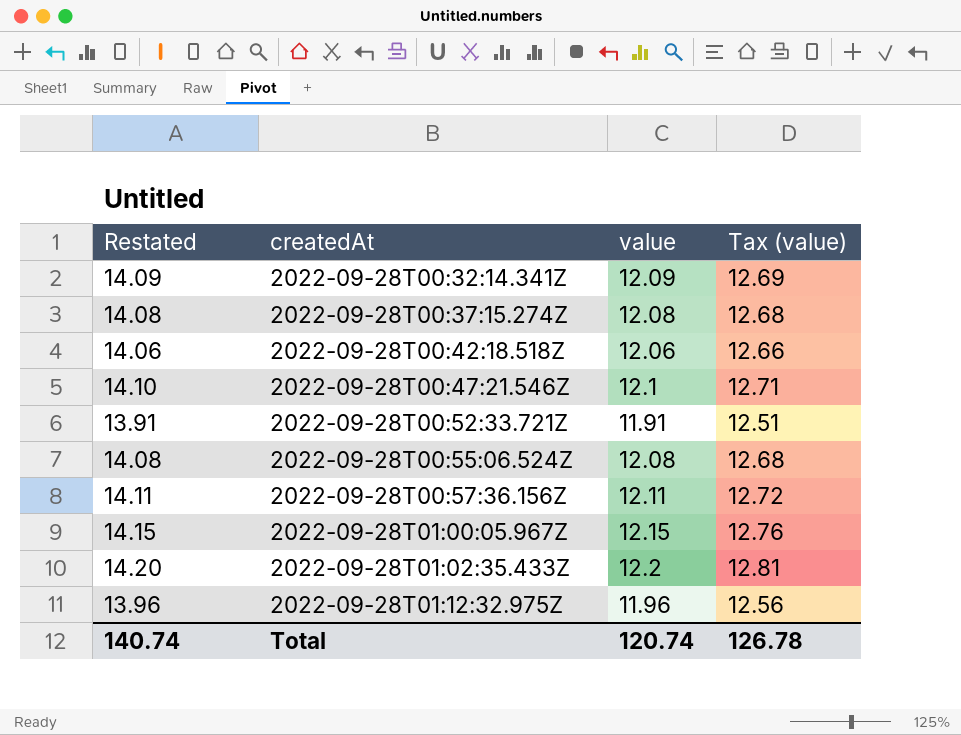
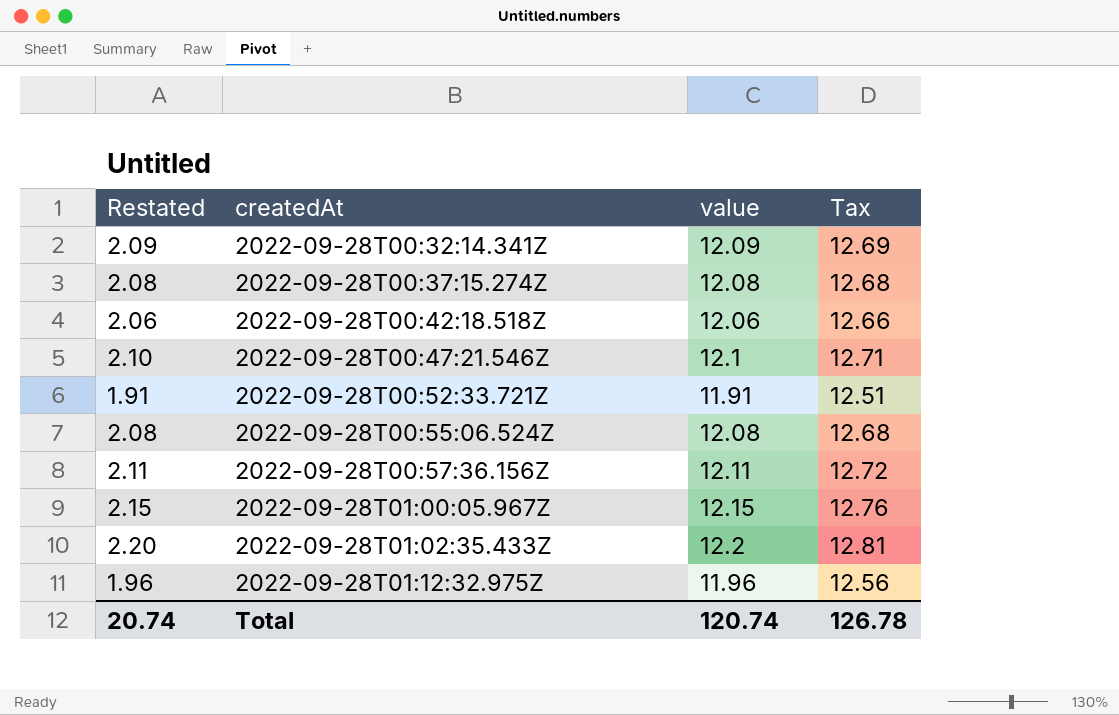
column Restated | formula: [value] + 2 -> [value] - 10
column name: Tax (value) -> Tax
Total | Restated: 140.74 -> 20.74

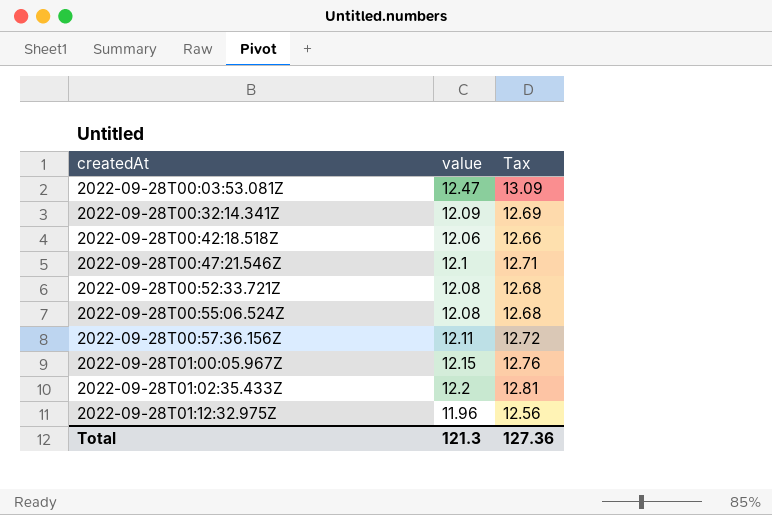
column Restated | formula: [value] - 10 -> none
row 2022-09-28T00:37:15.274Z: 2.08 | 12.08 | 12.68 -> none
row 2022-09-28T00:03:53.081Z: none -> 12.47 | 13.09
2022-09-28T00:52:33.721Z | value: 11.91 -> 12.08
2022-09-28T00:52:33.721Z | Tax: 12.51 -> 12.68
Total | value: 120.74 -> 121.3
Total | Tax: 126.78 -> 127.36

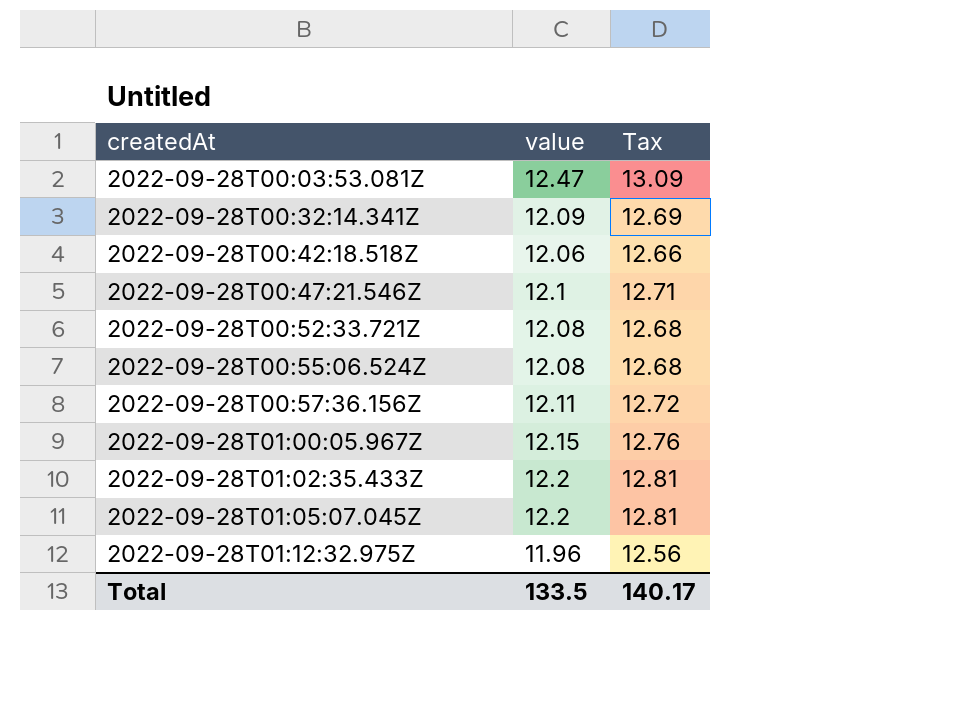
row 2022-09-28T01:05:07.045Z: none -> 12.2 | 12.81
Total | value: 121.3 -> 133.5
Total | Tax: 127.36 -> 140.17

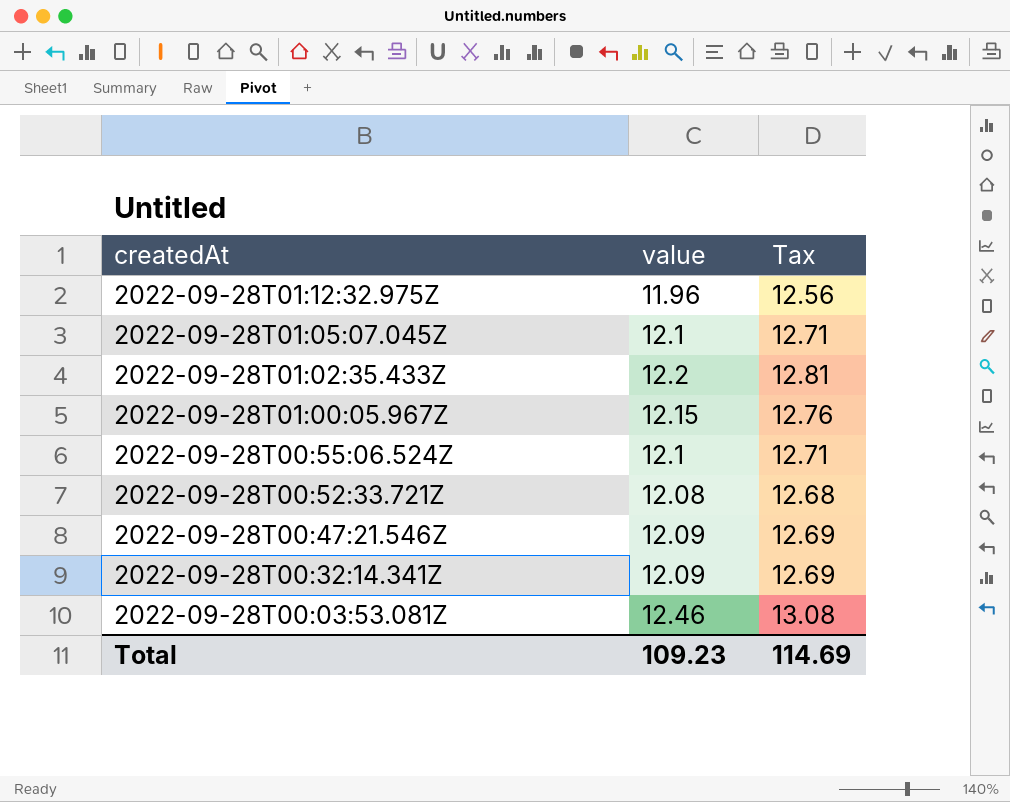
row order: createdAt ascending -> createdAt descending
row 2022-09-28T00:42:18.518Z: 12.06 | 12.66 -> none
row 2022-09-28T00:57:36.156Z: 12.11 | 12.72 -> none
2022-09-28T01:05:07.045Z | value: 12.2 -> 12.1
2022-09-28T01:05:07.045Z | Tax: 12.81 -> 12.71
2022-09-28T00:55:06.524Z | value: 12.08 -> 12.1
2022-09-28T00:55:06.524Z | Tax: 12.68 -> 12.71
2022-09-28T00:47:21.546Z | value: 12.1 -> 12.09
2022-09-28T00:47:21.546Z | Tax: 12.71 -> 12.69
2022-09-28T00:03:53.081Z | value: 12.47 -> 12.46
2022-09-28T00:03:53.081Z | Tax: 13.09 -> 13.08
Total | value: 133.5 -> 109.23
Total | Tax: 140.17 -> 114.69

